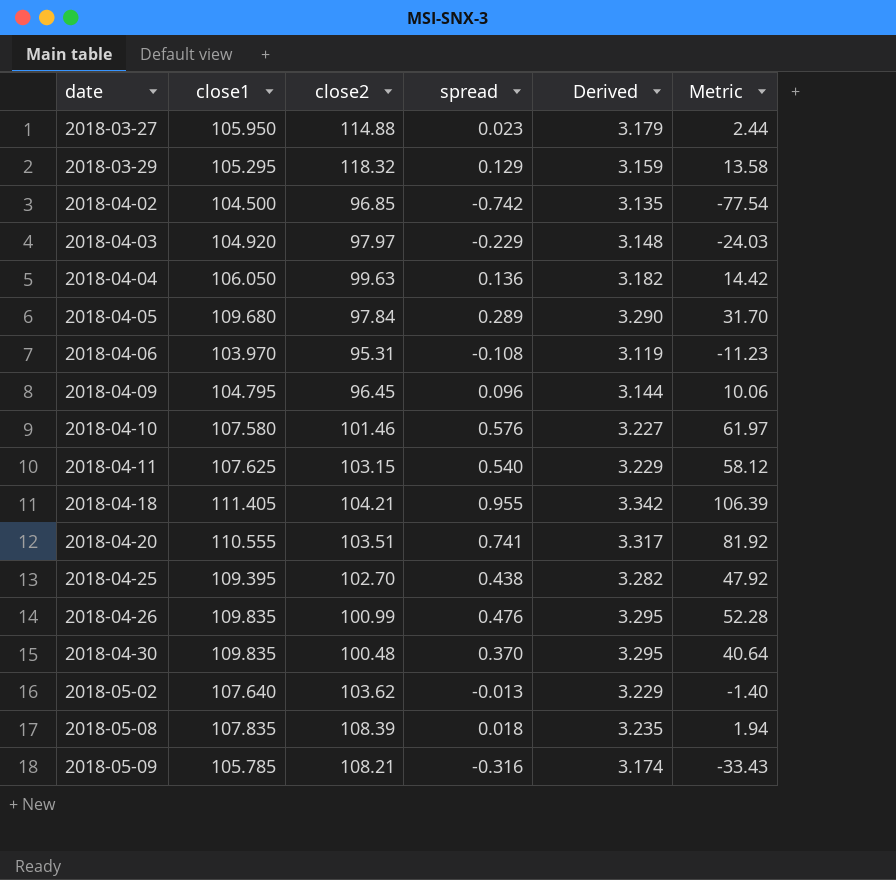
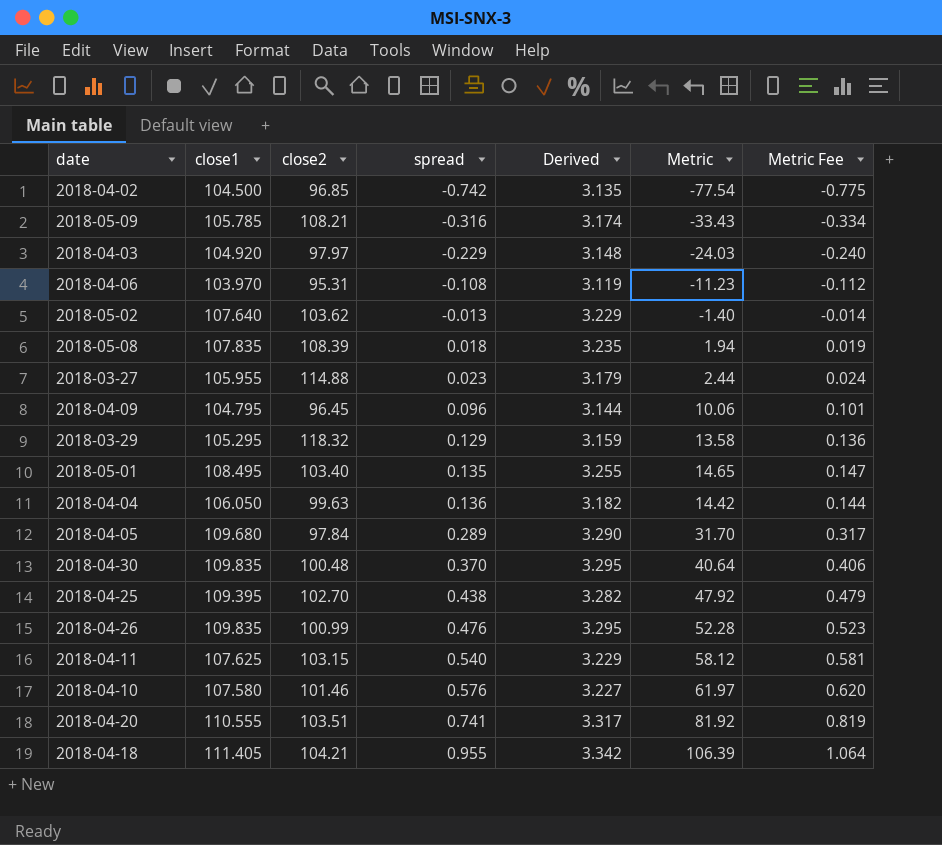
row order: date ascending -> spread ascending
column Metric Fee | formula: none -> [Metric] * 0.01
2018-03-27 | close1: 105.950 -> 105.955
row 2018-05-01: none -> 108.495 | 103.40 | 0.135 | 3.255 | 14.65 | 0.147

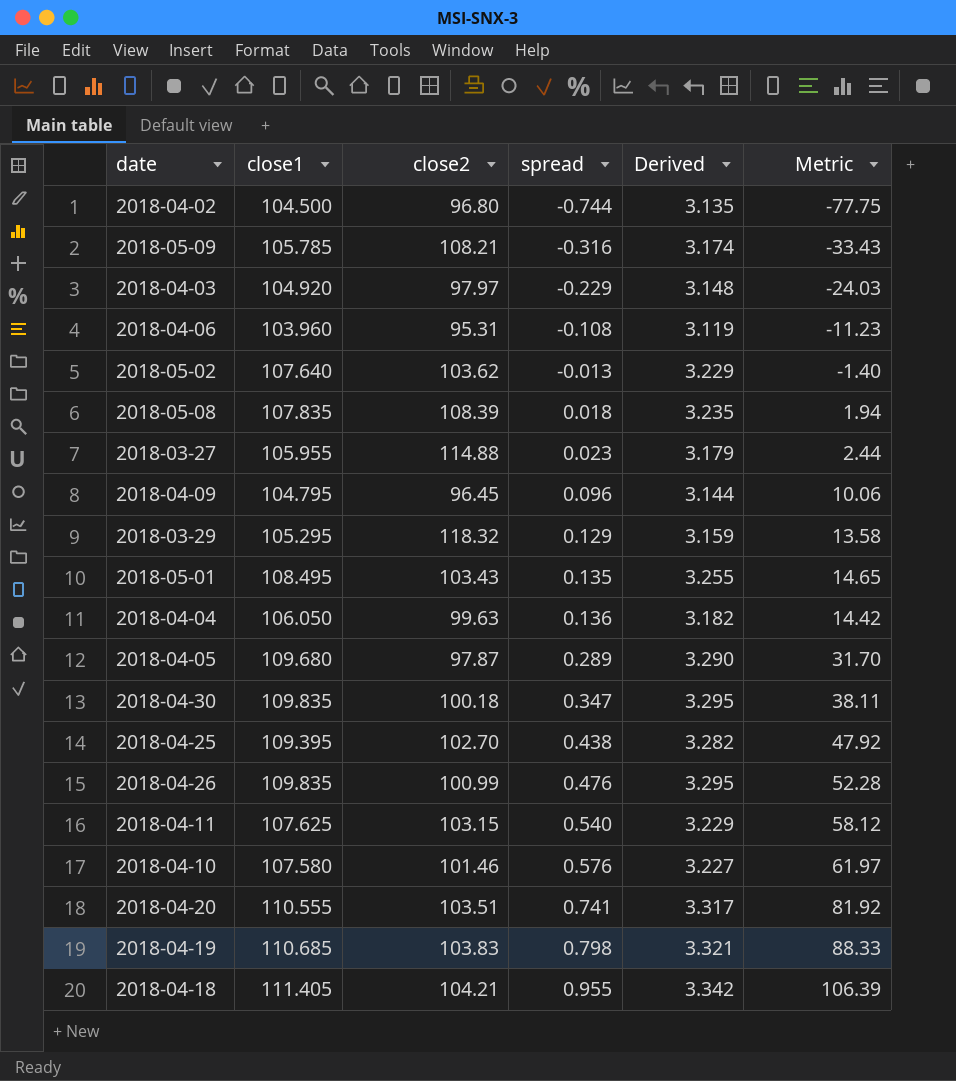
column Metric Fee | formula: [Metric] * 0.01 -> none
2018-04-02 | close2: 96.85 -> 96.80
2018-04-02 | spread: -0.742 -> -0.744
2018-04-02 | Metric: -77.54 -> -77.75
2018-04-06 | close1: 103.970 -> 103.960
2018-05-01 | close2: 103.40 -> 103.43
2018-04-05 | close2: 97.84 -> 97.87
2018-04-30 | close2: 100.48 -> 100.18
2018-04-30 | spread: 0.370 -> 0.347
2018-04-30 | Metric: 40.64 -> 38.11
row 2018-04-19: none -> 110.685 | 103.83 | 0.798 | 3.321 | 88.33

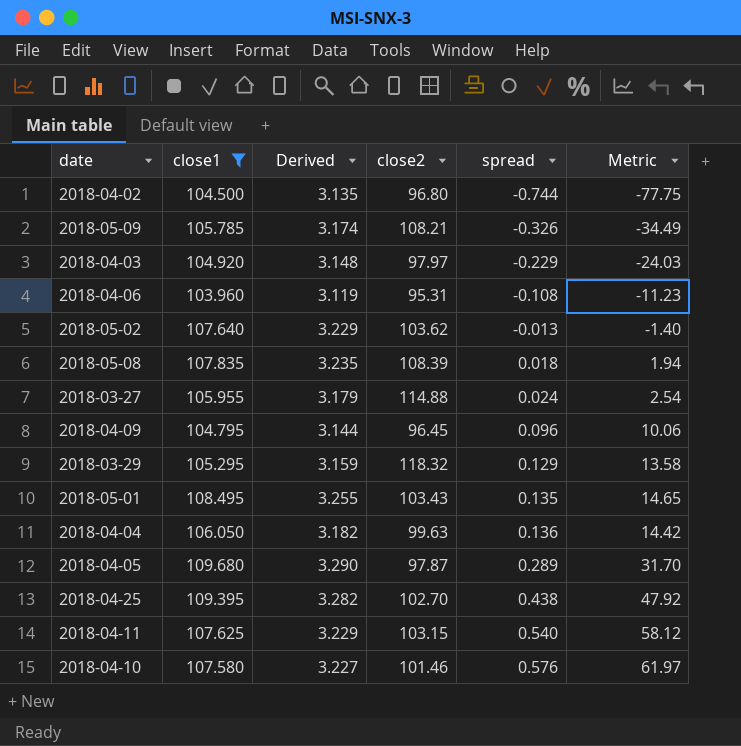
filter: none -> close1 <= 109.680
column Derived | position: 5 -> 3
2018-05-09 | spread: -0.316 -> -0.326
2018-05-09 | Metric: -33.43 -> -34.49
2018-03-27 | spread: 0.023 -> 0.024
2018-03-27 | Metric: 2.44 -> 2.54

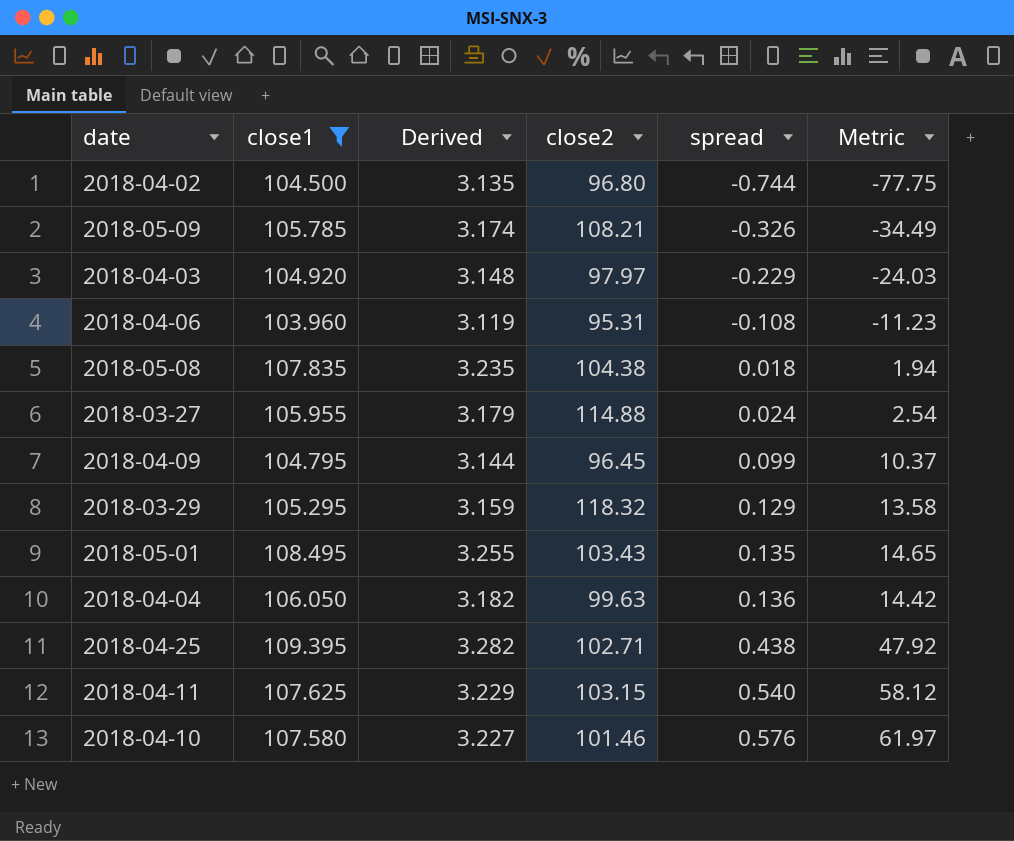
row 2018-05-02: 107.640 | 3.229 | 103.62 | -0.013 | -1.40 -> none
row 2018-04-05: 109.680 | 3.290 | 97.87 | 0.289 | 31.70 -> none
2018-05-08 | close2: 108.39 -> 104.38
2018-04-09 | spread: 0.096 -> 0.099
2018-04-09 | Metric: 10.06 -> 10.37
2018-04-25 | close2: 102.70 -> 102.71

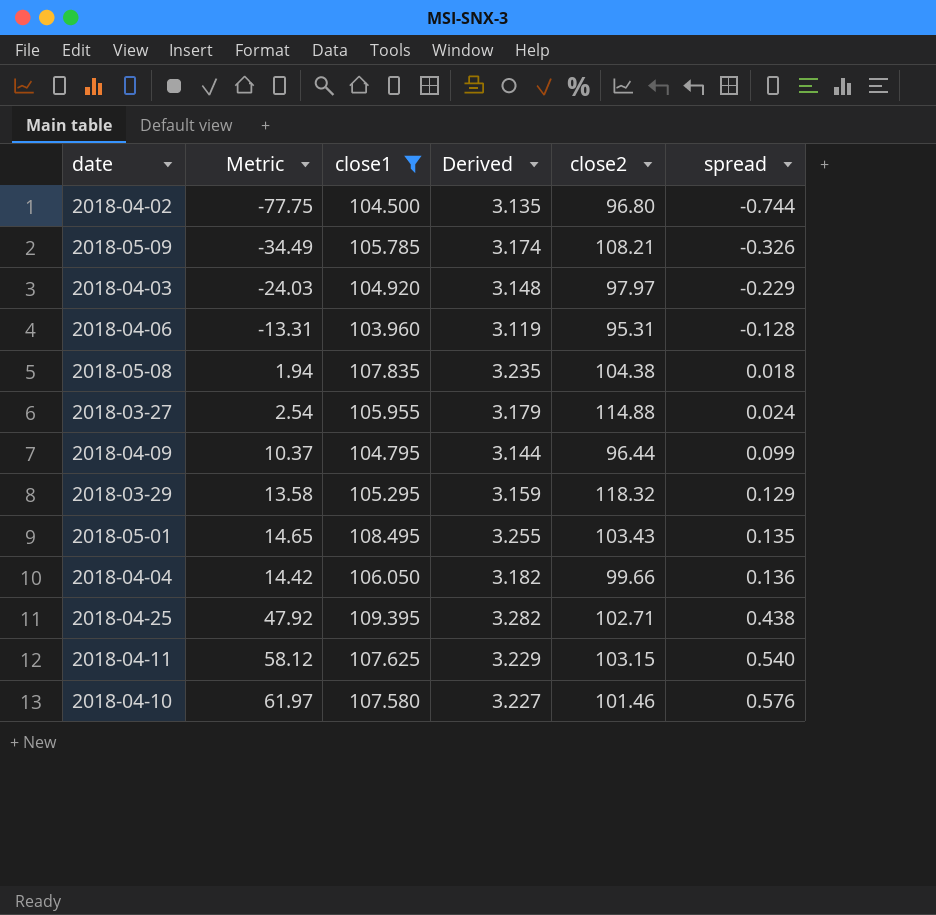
column Metric | position: 6 -> 2
2018-04-06 | Metric: -11.23 -> -13.31
2018-04-06 | spread: -0.108 -> -0.128
2018-04-09 | close2: 96.45 -> 96.44
2018-04-04 | close2: 99.63 -> 99.66

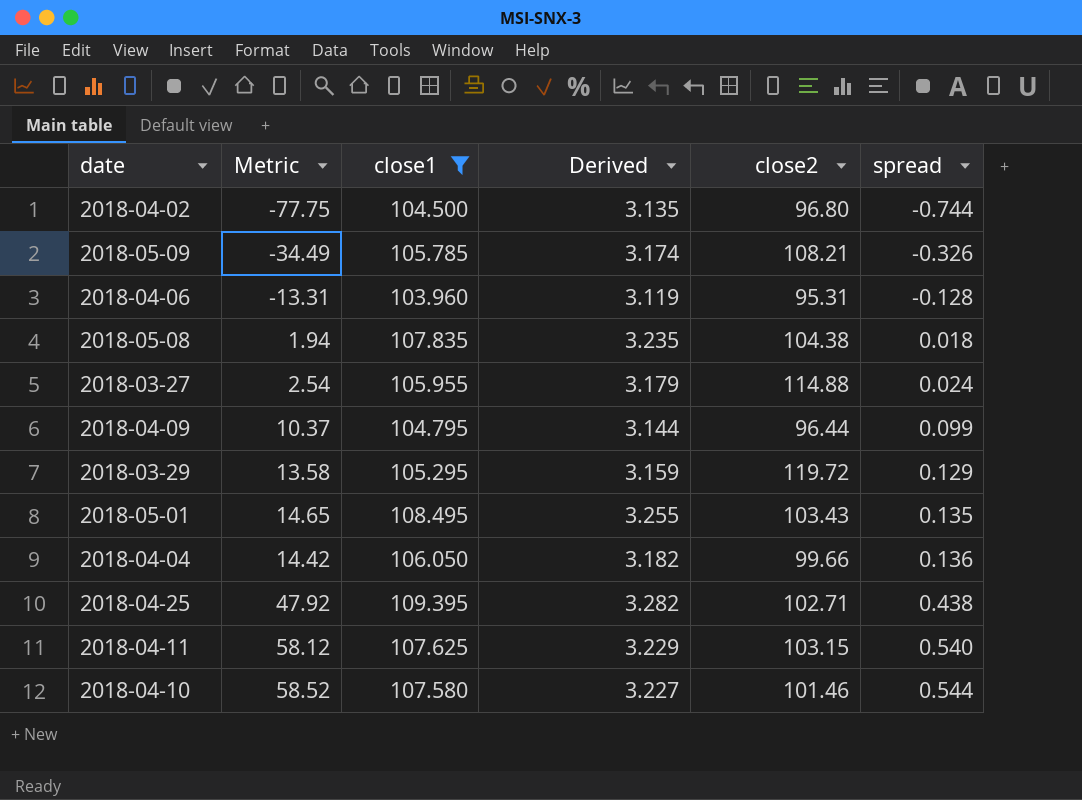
row 2018-04-03: -24.03 | 104.920 | 3.148 | 97.97 | -0.229 -> none
2018-03-29 | close2: 118.32 -> 119.72
2018-04-10 | Metric: 61.97 -> 58.52
2018-04-10 | spread: 0.576 -> 0.544

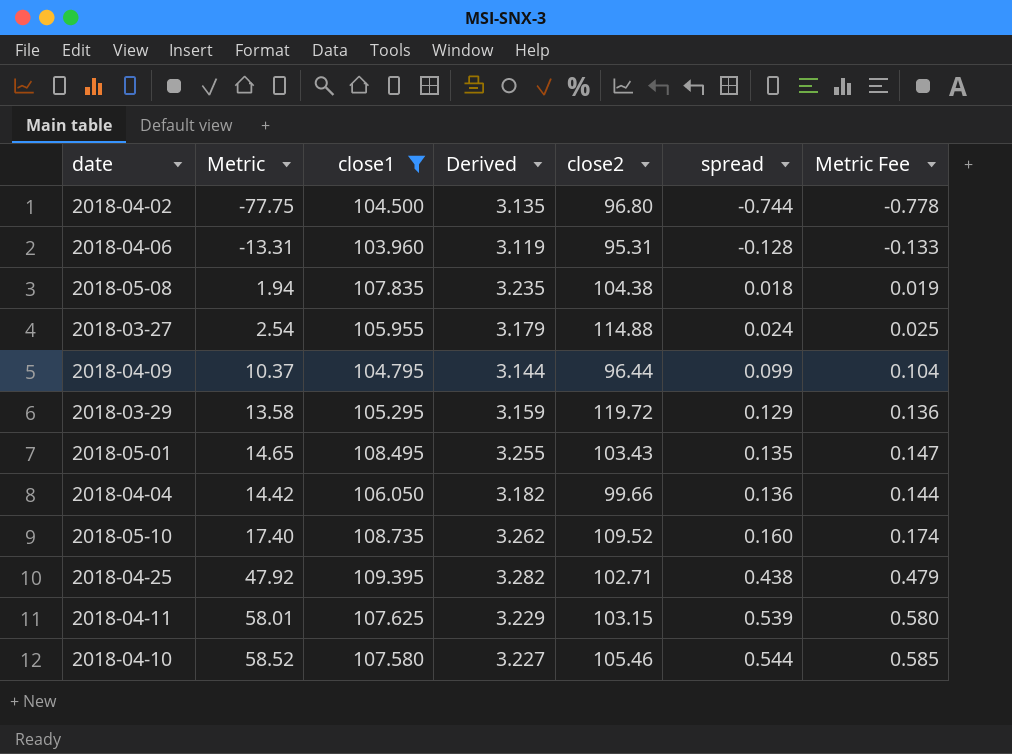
column Metric Fee | formula: none -> [Metric] * 0.01
row 2018-05-09: -34.49 | 105.785 | 3.174 | 108.21 | -0.326 -> none
row 2018-05-10: none -> 17.40 | 108.735 | 3.262 | 109.52 | 0.160 | 0.174
2018-04-11 | Metric: 58.12 -> 58.01
2018-04-11 | spread: 0.540 -> 0.539
2018-04-10 | close2: 101.46 -> 105.46

